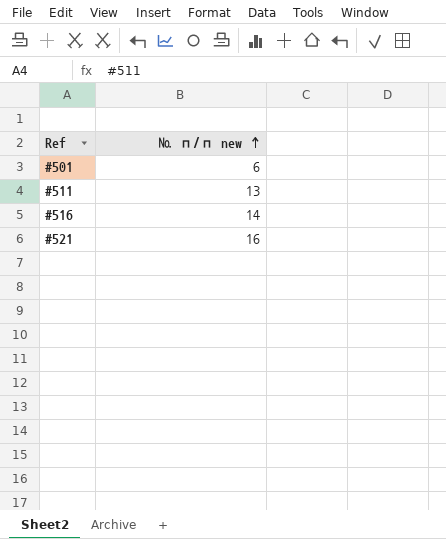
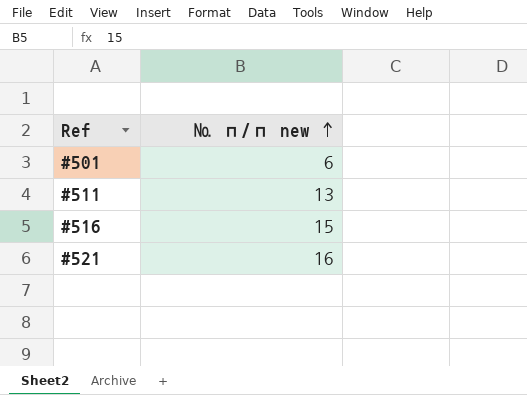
#516 | № п/п new: 14 -> 15

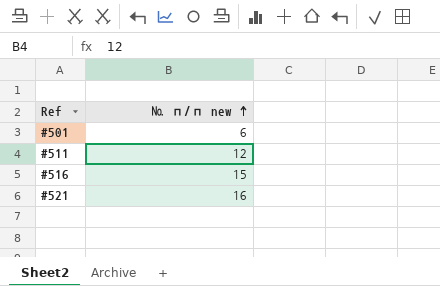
#511 | № п/п new: 13 -> 12

